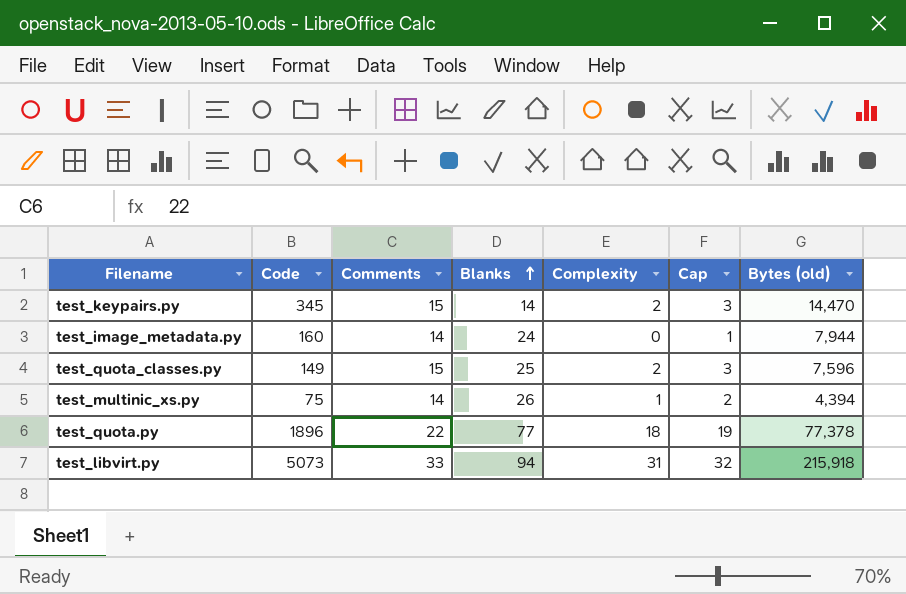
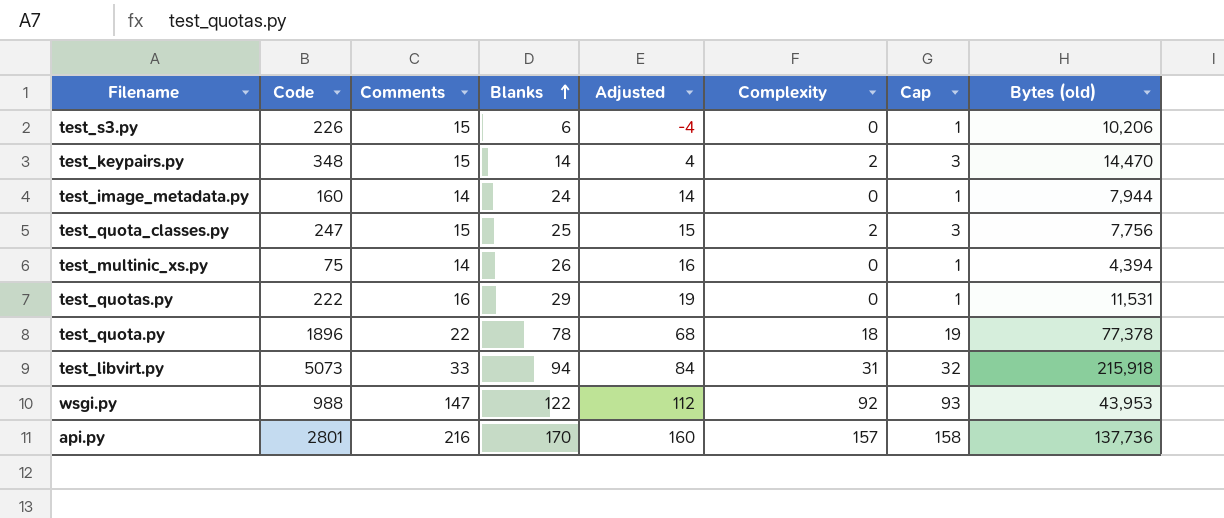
column Adjusted | formula: none -> [Blanks] - 10
row test_s3.py: none -> 226 | 15 | 6 | -4 | 0 | 1 | 10,206
test_keypairs.py | Code: 345 -> 348
test_quota_classes.py | Code: 149 -> 247
test_quota_classes.py | Bytes (old): 7,596 -> 7,756
test_multinic_xs.py | Complexity: 1 -> 0
test_multinic_xs.py | Cap: 2 -> 1
row test_quotas.py: none -> 222 | 16 | 29 | 19 | 0 | 1 | 11,531
test_quota.py | Blanks: 77 -> 78
row wsgi.py: none -> 988 | 147 | 122 | 112 | 92 | 93 | 43,953
row api.py: none -> 2801 | 216 | 170 | 160 | 157 | 158 | 137,736

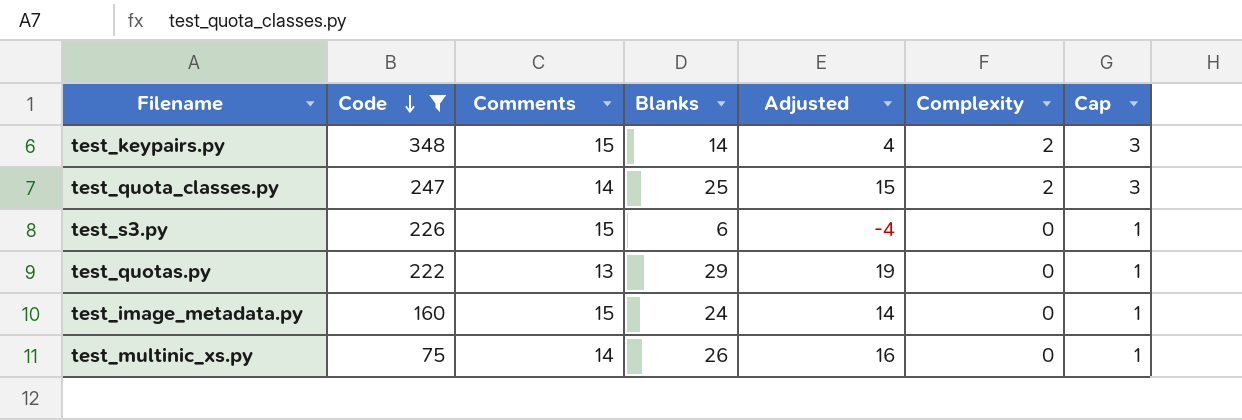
filter: none -> Code <= 348
row order: Blanks ascending -> Code descending
column Bytes (old) | position: 8 -> none
test_quota_classes.py | Comments: 15 -> 14
test_quotas.py | Comments: 16 -> 13
test_image_metadata.py | Comments: 14 -> 15

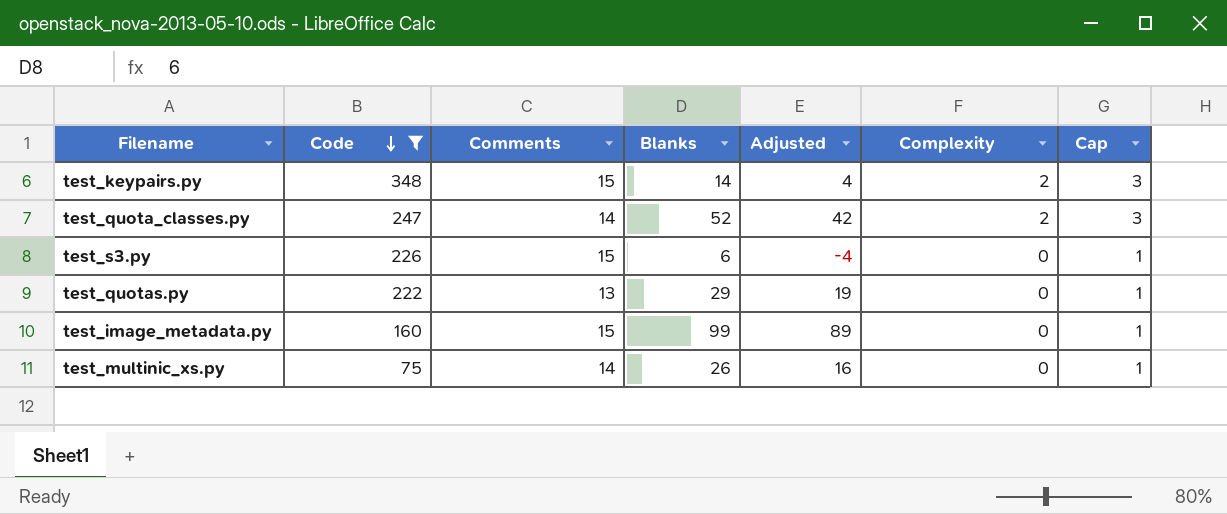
test_quota_classes.py | Blanks: 25 -> 52
test_quota_classes.py | Adjusted: 15 -> 42
test_image_metadata.py | Blanks: 24 -> 99
test_image_metadata.py | Adjusted: 14 -> 89

